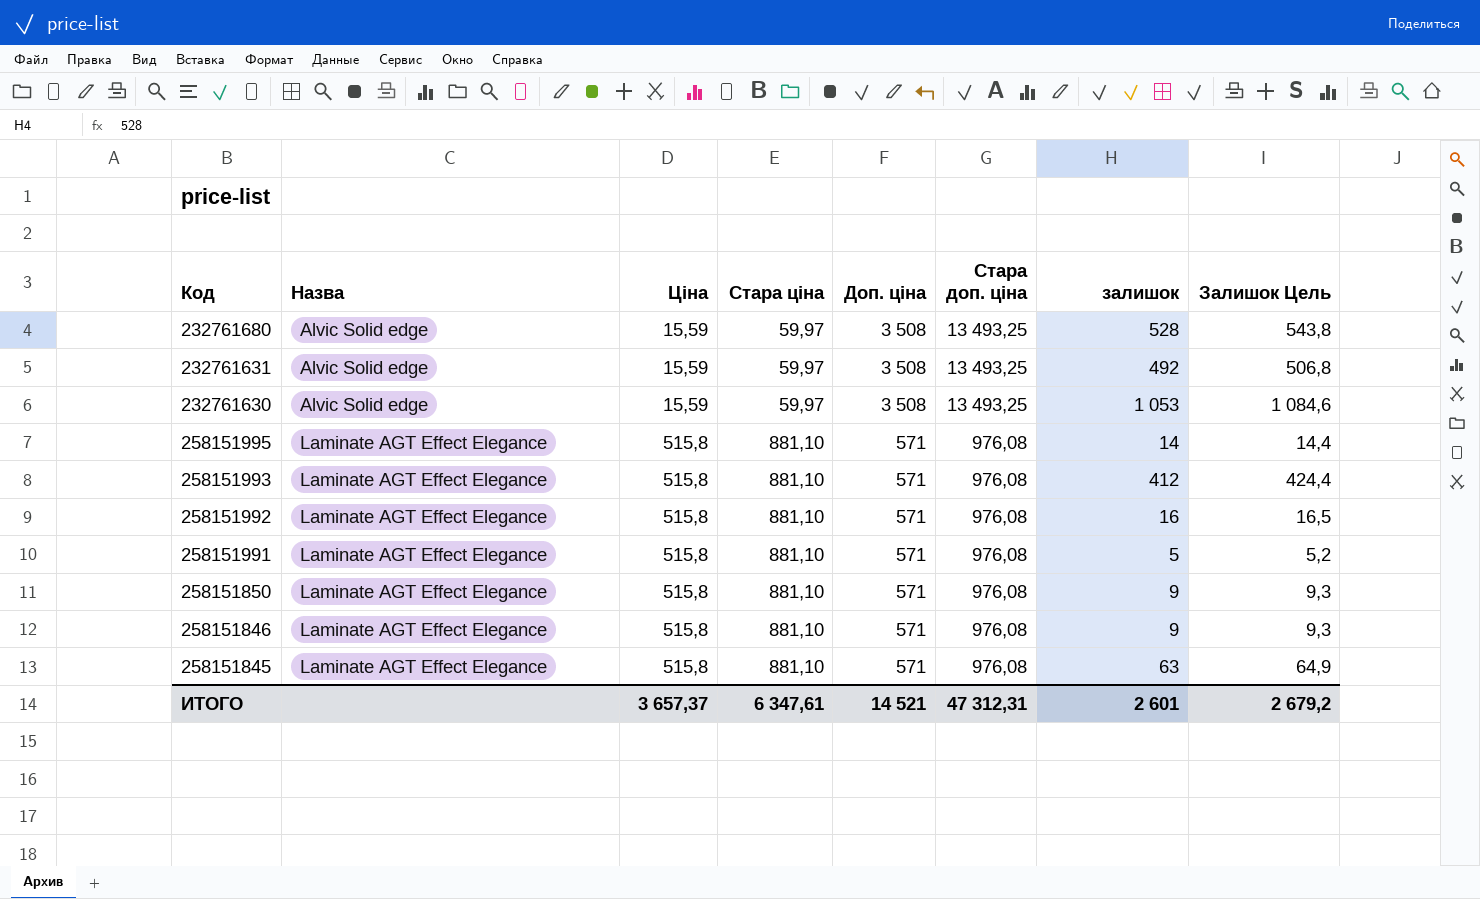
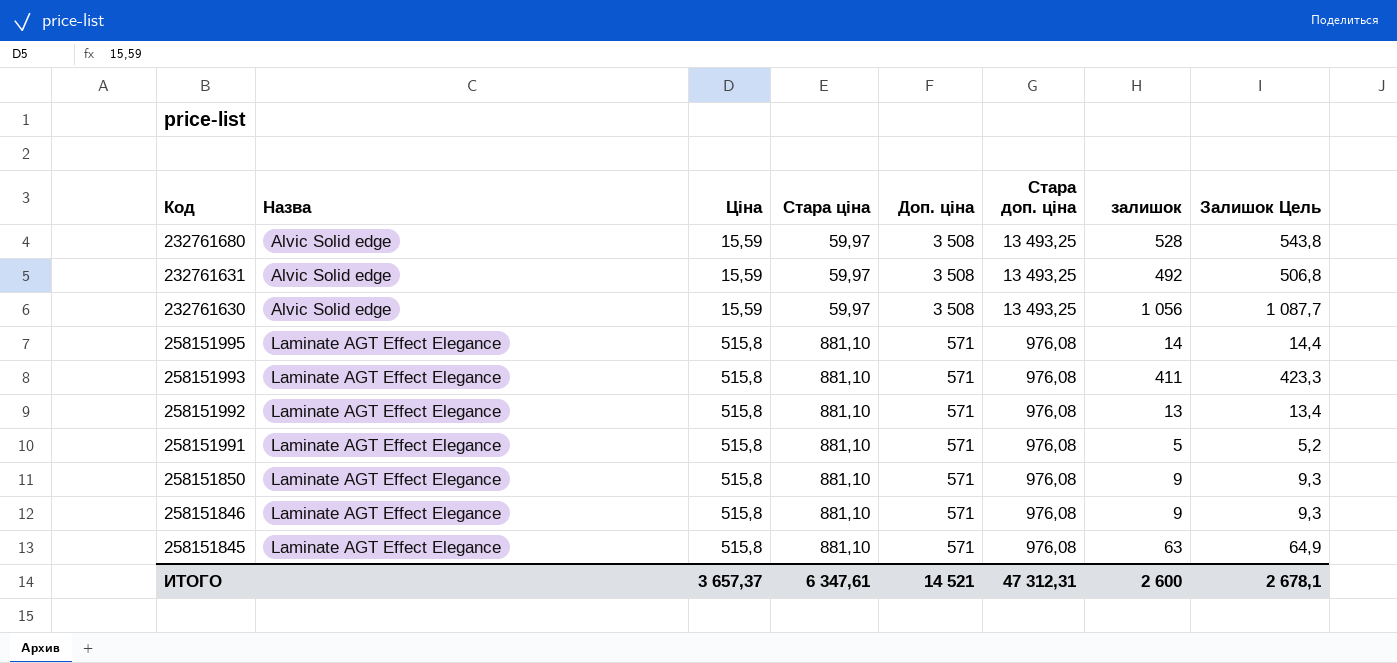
232761630 | залишок: 1 053 -> 1 056
232761630 | Залишок Цель: 1 084,6 -> 1 087,7
258151993 | залишок: 412 -> 411
258151993 | Залишок Цель: 424,4 -> 423,3
258151992 | залишок: 16 -> 13
258151992 | Залишок Цель: 16,5 -> 13,4
ИТОГО | залишок: 2 601 -> 2 600
ИТОГО | Залишок Цель: 2 679,2 -> 2 678,1

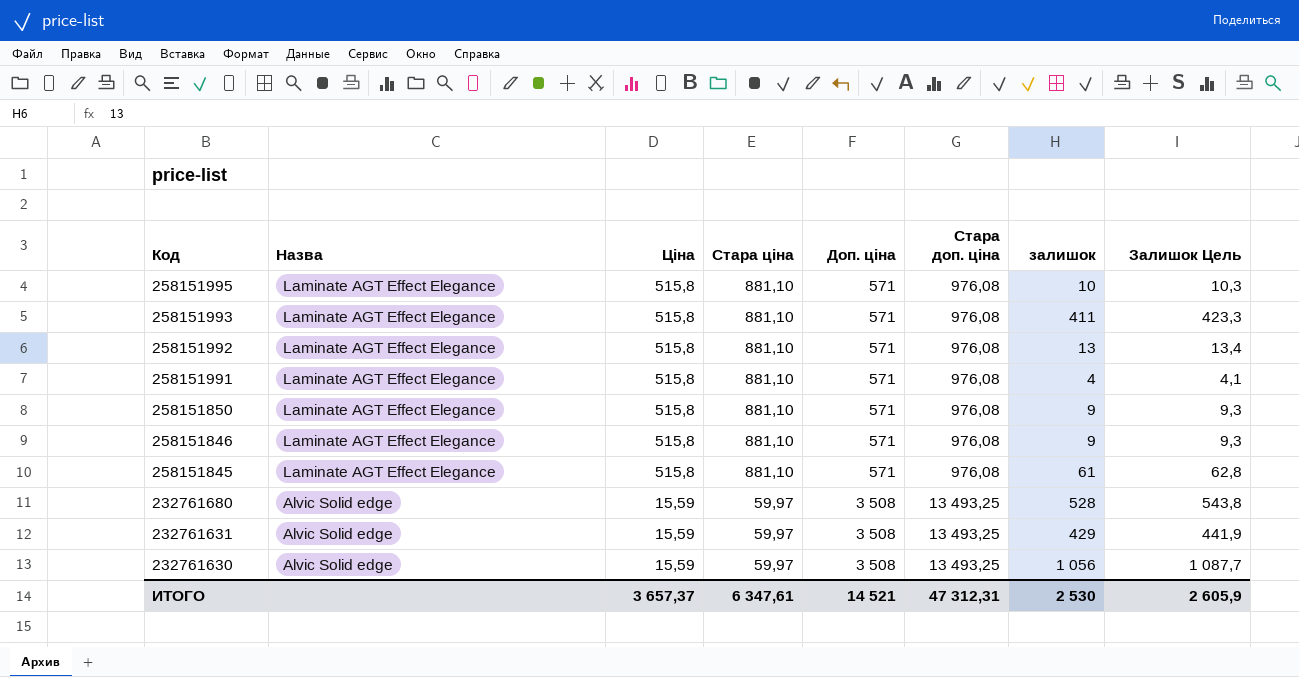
row order: Назва ascending -> Код descending
258151995 | залишок: 14 -> 10
258151995 | Залишок Цель: 14,4 -> 10,3
258151991 | залишок: 5 -> 4
258151991 | Залишок Цель: 5,2 -> 4,1
258151845 | залишок: 63 -> 61
258151845 | Залишок Цель: 64,9 -> 62,8
232761631 | залишок: 492 -> 429
232761631 | Залишок Цель: 506,8 -> 441,9
ИТОГО | залишок: 2 600 -> 2 530
ИТОГО | Залишок Цель: 2 678,1 -> 2 605,9

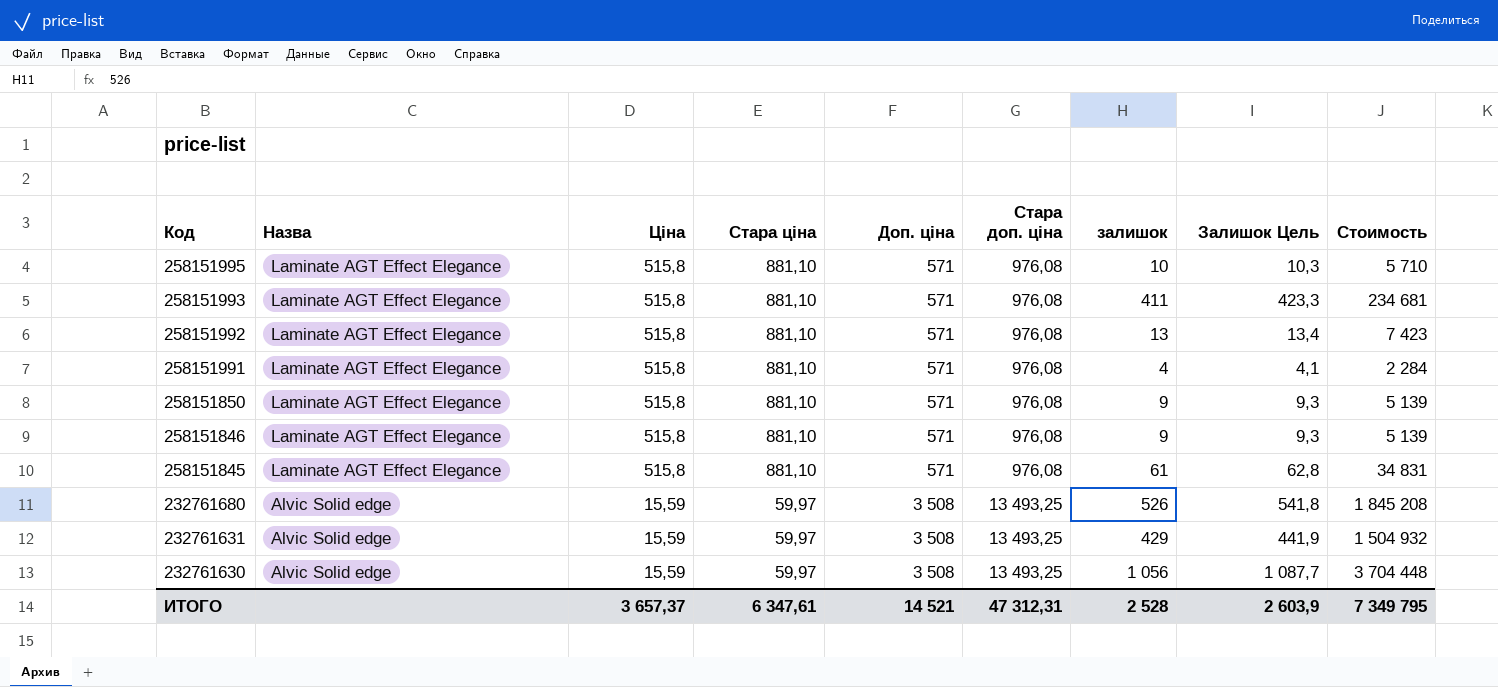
column Стоимость | formula: none -> [Доп. ціна] * [залишок]
232761680 | залишок: 528 -> 526
232761680 | Залишок Цель: 543,8 -> 541,8
ИТОГО | залишок: 2 530 -> 2 528
ИТОГО | Залишок Цель: 2 605,9 -> 2 603,9

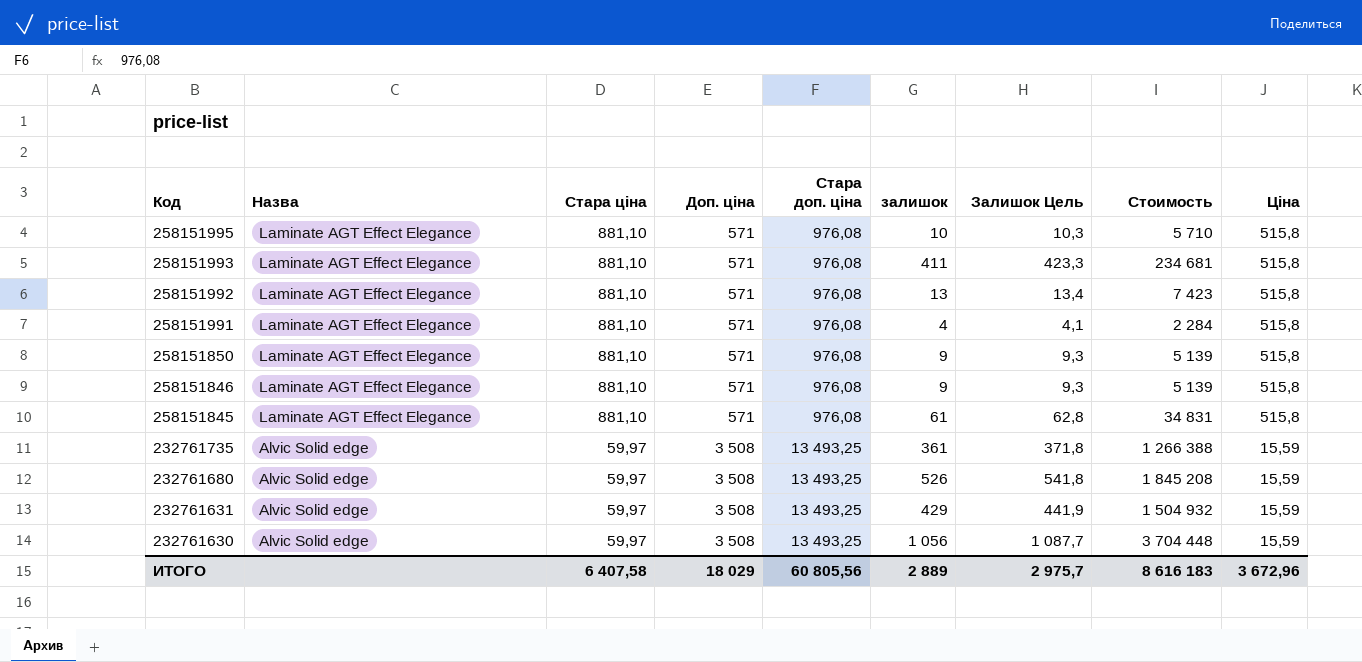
column Ціна | position: 3 -> 9
row 232761735: none -> Alvic Solid edge | 59,97 | 3 508 | 13 493,25 | 361 | 371,8 | 1 266 388 | 15,59
ИТОГО | Стара ціна: 6 347,61 -> 6 407,58
ИТОГО | Доп. ціна: 14 521 -> 18 029
ИТОГО | Стара доп. ціна: 47 312,31 -> 60 805,56
ИТОГО | залишок: 2 528 -> 2 889
ИТОГО | Залишок Цель: 2 603,9 -> 2 975,7
ИТОГО | Стоимость: 7 349 795 -> 8 616 183
ИТОГО | Ціна: 3 657,37 -> 3 672,96

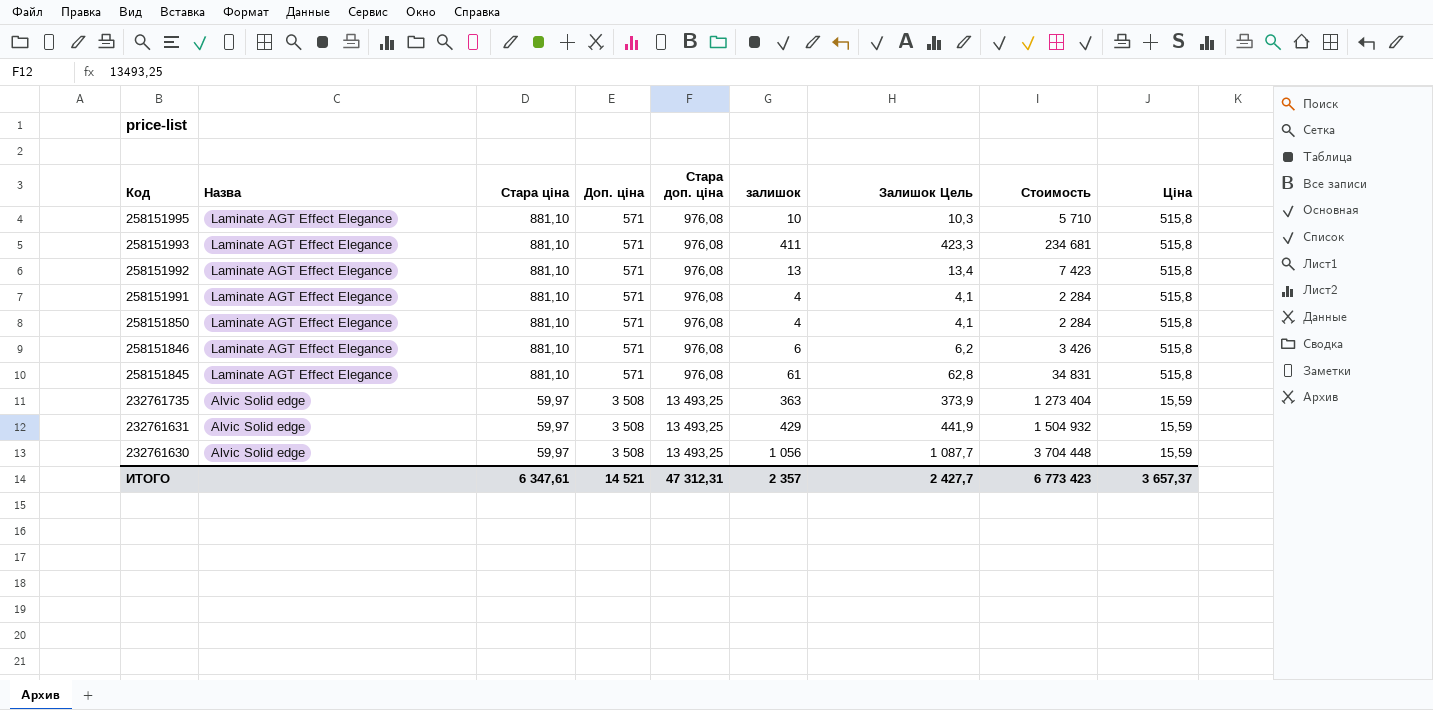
row 232761680: Alvic Solid edge | 59,97 | 3 508 | 13 493,25 | 526 | 541,8 | 1 845 208 | 15,59 -> none
258151850 | залишок: 9 -> 4
258151850 | Залишок Цель: 9,3 -> 4,1
258151850 | Стоимость: 5 139 -> 2 284
258151846 | залишок: 9 -> 6
258151846 | Залишок Цель: 9,3 -> 6,2
258151846 | Стоимость: 5 139 -> 3 426
232761735 | залишок: 361 -> 363
232761735 | Залишок Цель: 371,8 -> 373,9
232761735 | Стоимость: 1 266 388 -> 1 273 404
ИТОГО | Стара ціна: 6 407,58 -> 6 347,61
ИТОГО | Доп. ціна: 18 029 -> 14 521
ИТОГО | Стара доп. ціна: 60 805,56 -> 47 312,31
ИТОГО | залишок: 2 889 -> 2 357
ИТОГО | Залишок Цель: 2 975,7 -> 2 427,7
ИТОГО | Стоимость: 8 616 183 -> 6 773 423
ИТОГО | Ціна: 3 672,96 -> 3 657,37

